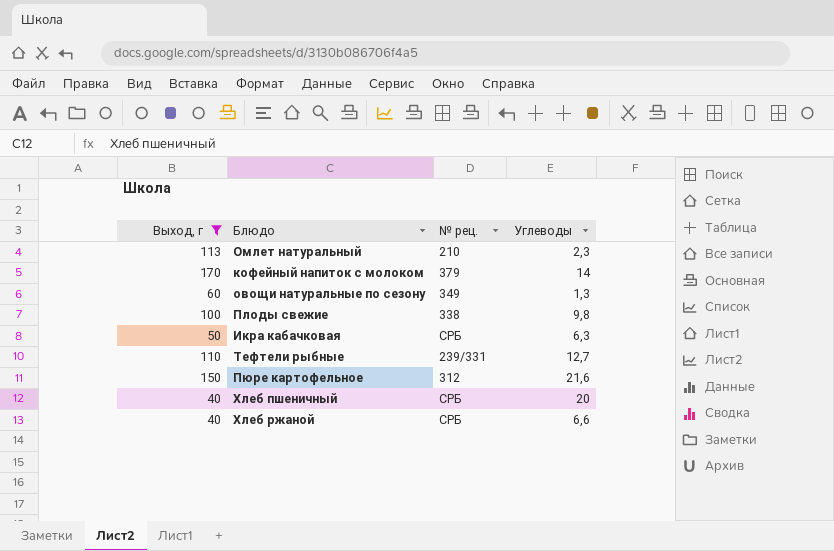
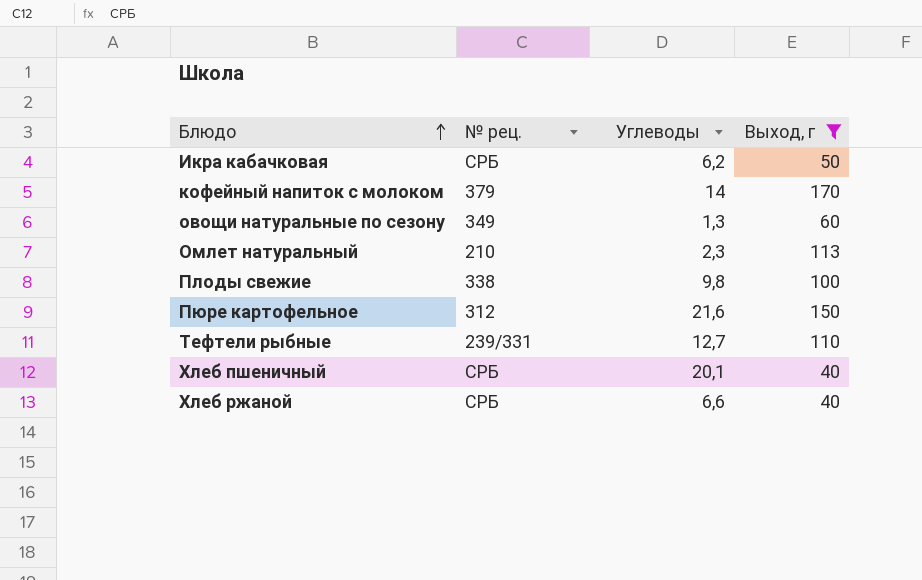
row order: none -> Блюдо ascending
column Выход, г | position: 1 -> 4
Икра кабачковая | Углеводы: 6,3 -> 6,2
Хлеб пшеничный | Углеводы: 20 -> 20,1

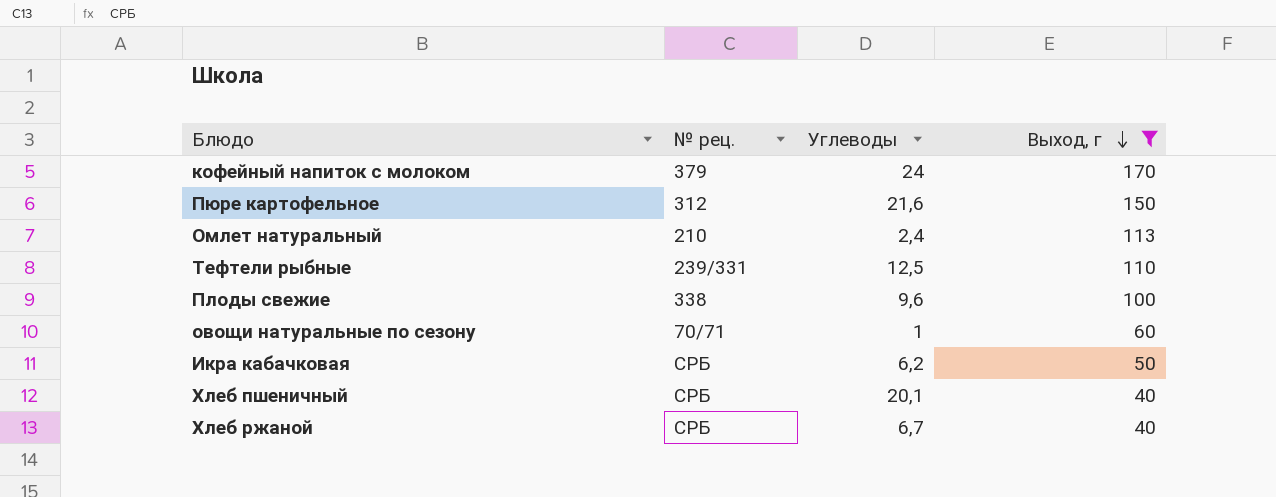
row order: Блюдо ascending -> Выход, г descending
кофейный напиток с молоком | Углеводы: 14 -> 24
Омлет натуральный | Углеводы: 2,3 -> 2,4
Тефтели рыбные | Углеводы: 12,7 -> 12,5
Плоды свежие | Углеводы: 9,8 -> 9,6
овощи натуральные по сезону | № рец.: 349 -> 70/71
овощи натуральные по сезону | Углеводы: 1,3 -> 1
Хлеб ржаной | Углеводы: 6,6 -> 6,7

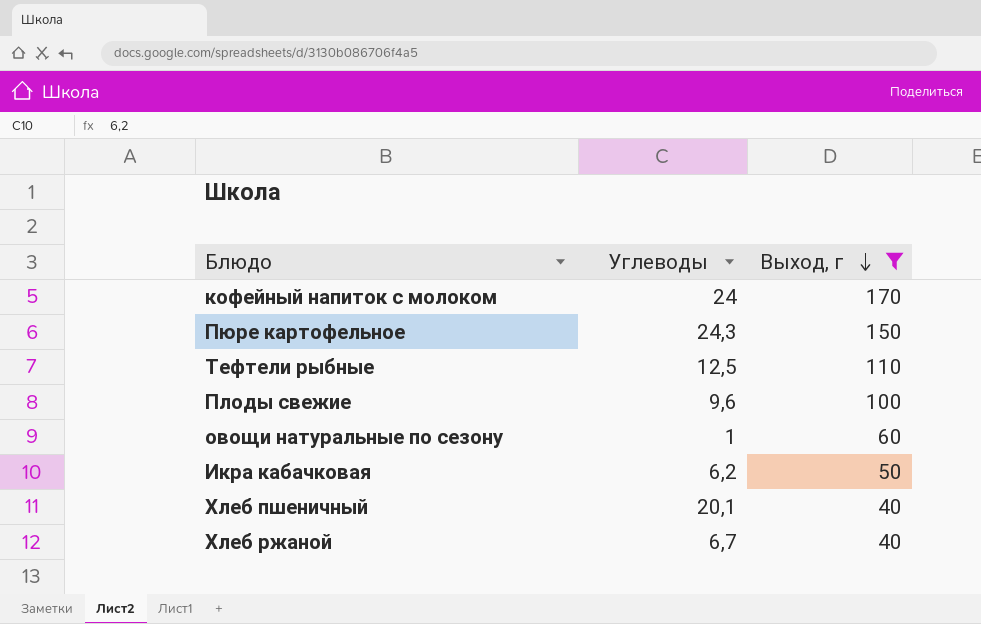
column № рец. | position: 2 -> none
row Омлет натуральный: 210 | 2,4 | 113 -> none
Пюре картофельное | Углеводы: 21,6 -> 24,3

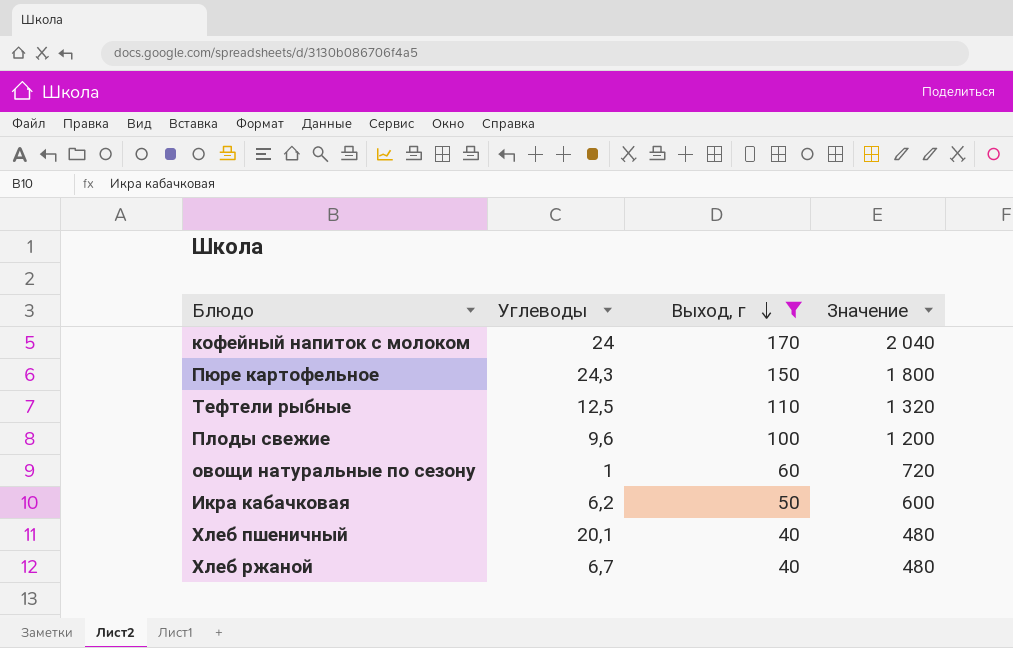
column Значение | formula: none -> [Выход, г] * 12

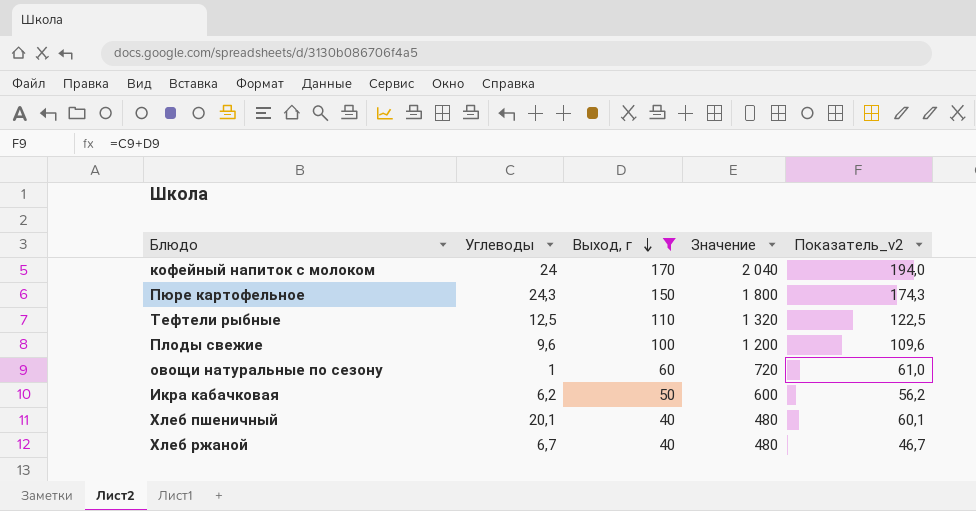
column Показатель_v2 | formula: none -> [Углеводы] + [Выход, г]

